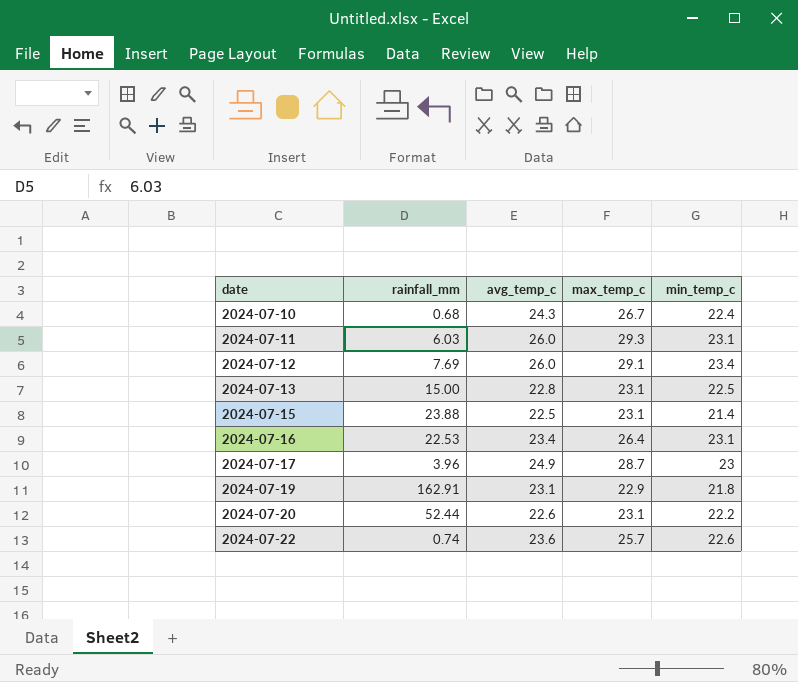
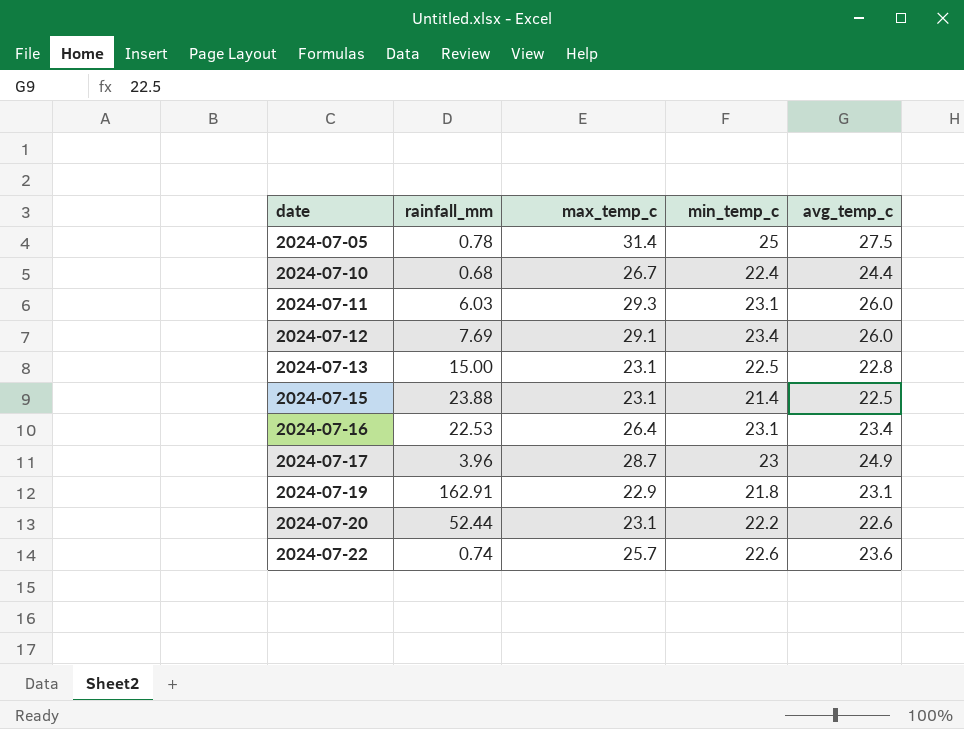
column avg_temp_c | position: 3 -> 5
row 2024-07-05: none -> 0.78 | 31.4 | 25 | 27.5
2024-07-10 | avg_temp_c: 24.3 -> 24.4

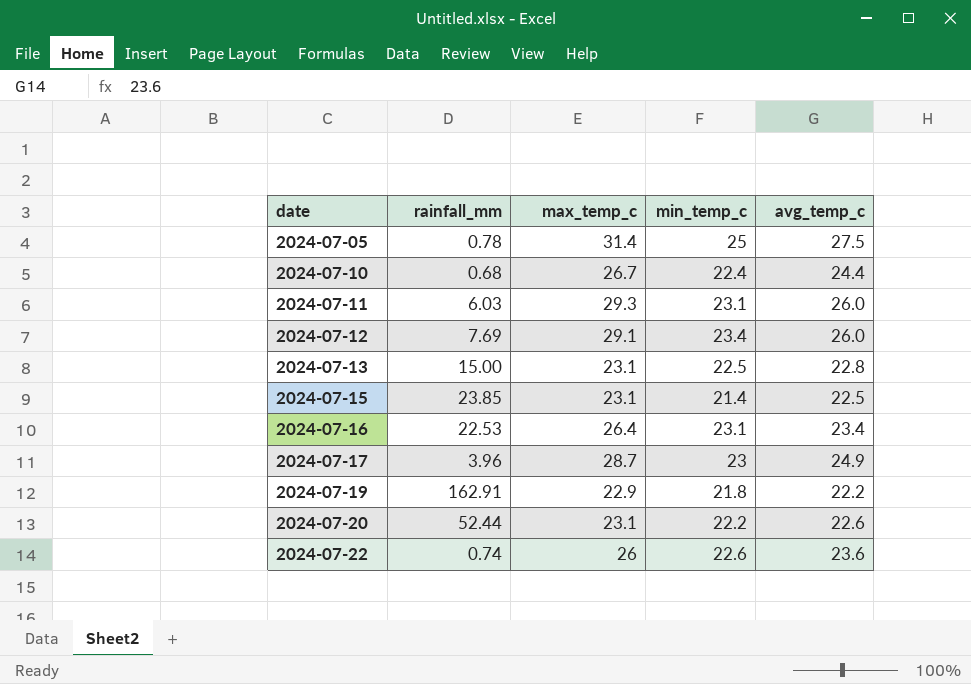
2024-07-15 | rainfall_mm: 23.88 -> 23.85
2024-07-19 | avg_temp_c: 23.1 -> 22.2
2024-07-22 | max_temp_c: 25.7 -> 26

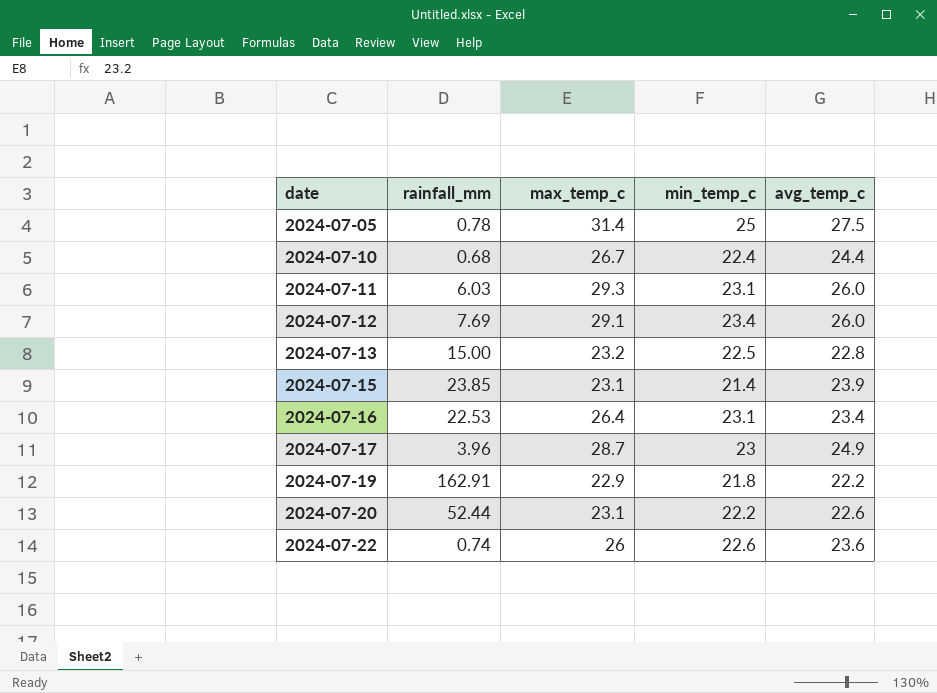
2024-07-13 | max_temp_c: 23.1 -> 23.2
2024-07-15 | avg_temp_c: 22.5 -> 23.9

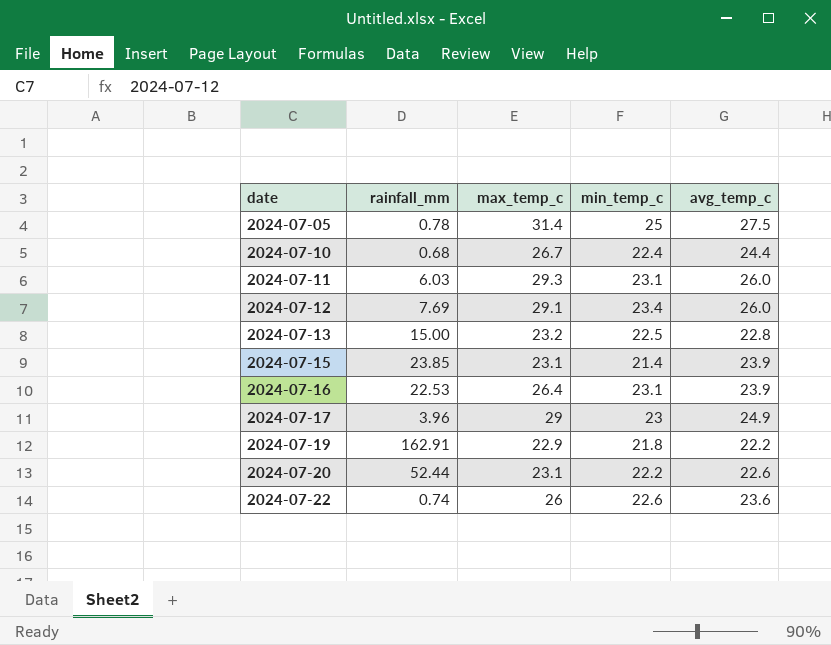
2024-07-16 | avg_temp_c: 23.4 -> 23.9
2024-07-17 | max_temp_c: 28.7 -> 29

